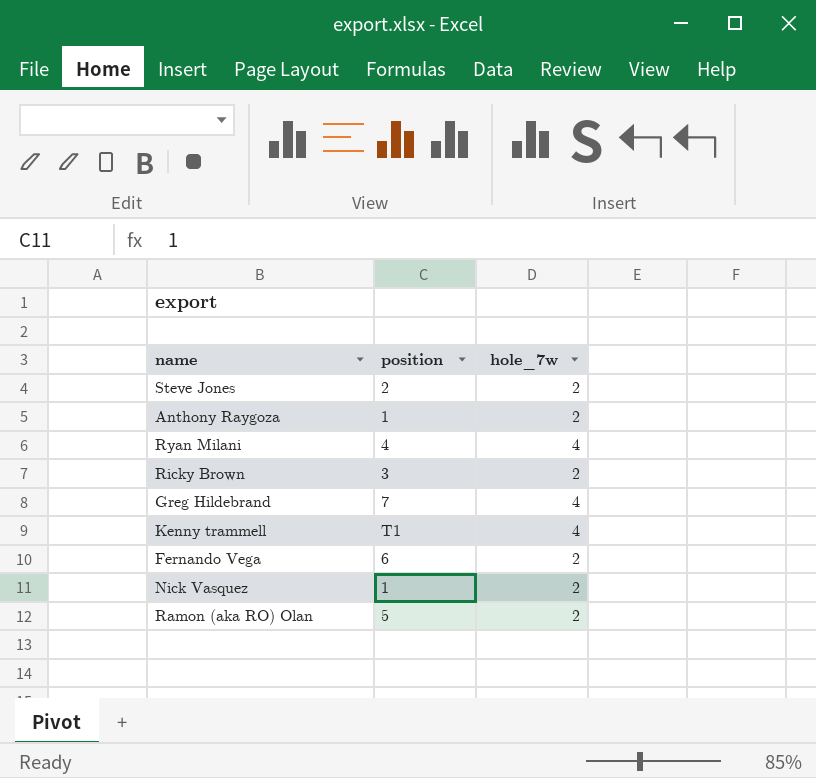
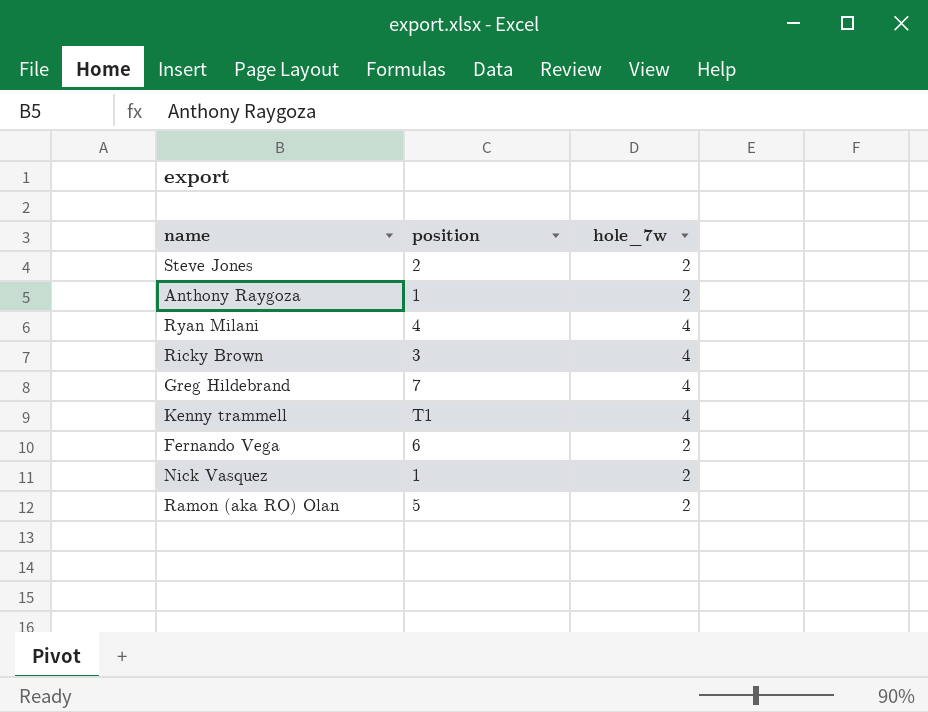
Ricky Brown | hole_7w: 2 -> 4

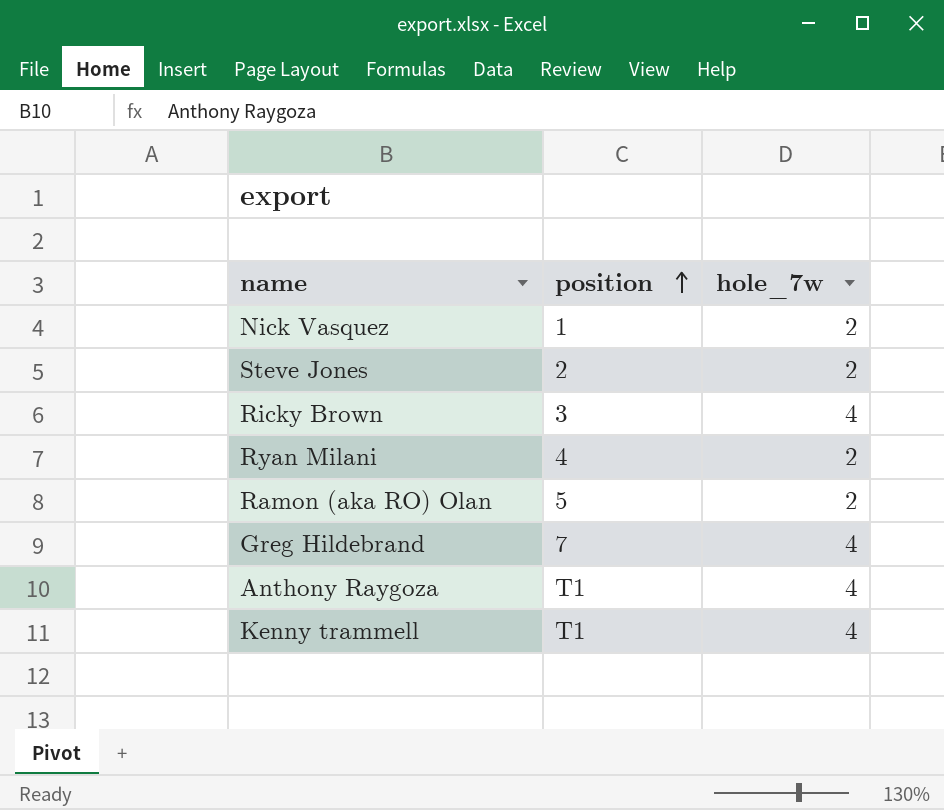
row order: none -> position ascending
row Fernando Vega: 6 | 2 -> none
Ryan Milani | hole_7w: 4 -> 2
Anthony Raygoza | position: 1 -> T1
Anthony Raygoza | hole_7w: 2 -> 4

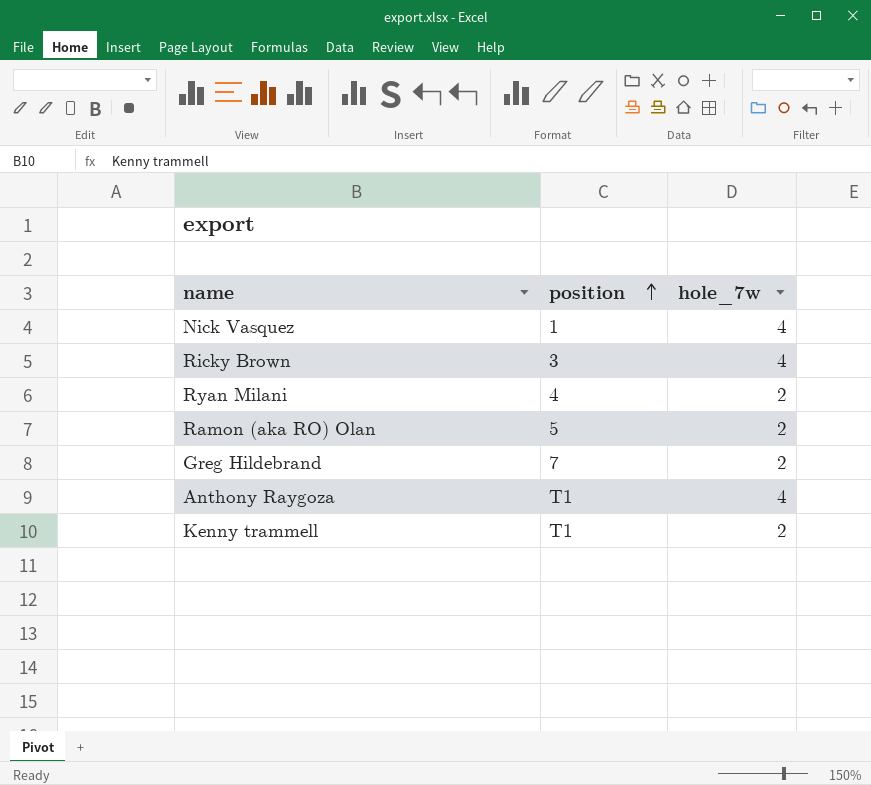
row Steve Jones: 2 | 2 -> none
Nick Vasquez | hole_7w: 2 -> 4
Greg Hildebrand | hole_7w: 4 -> 2
Kenny trammell | hole_7w: 4 -> 2

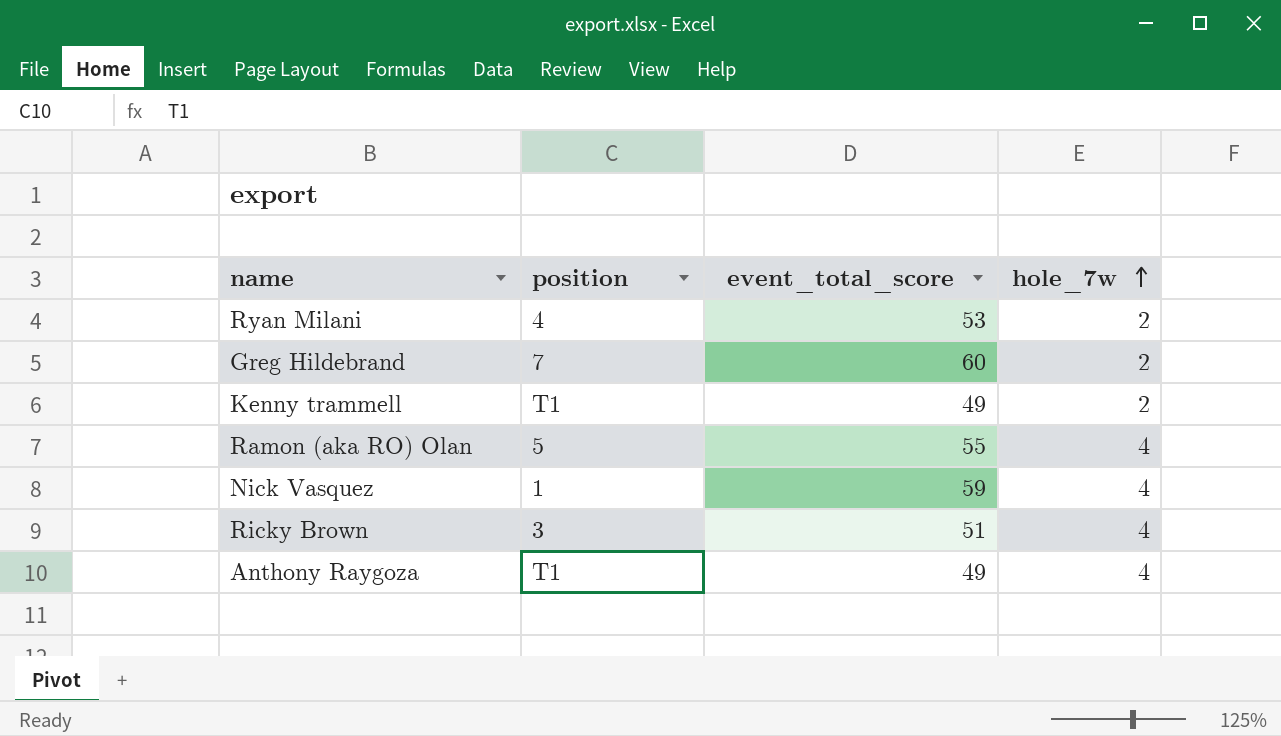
row order: position ascending -> hole_7w ascending
column event_total_score | position: none -> 3
Ramon (aka RO) Olan | hole_7w: 2 -> 4

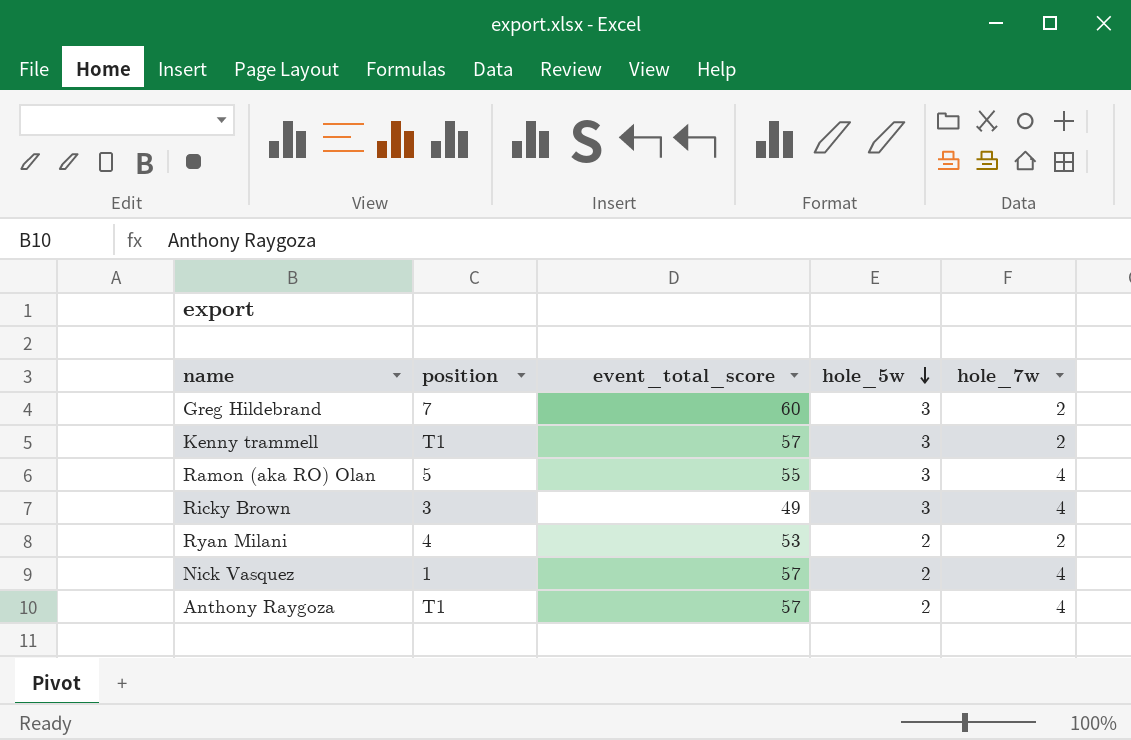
row order: hole_7w ascending -> hole_5w descending
column hole_5w | position: none -> 4
Kenny trammell | event_total_score: 49 -> 57
Ricky Brown | event_total_score: 51 -> 49
Nick Vasquez | event_total_score: 59 -> 57
Anthony Raygoza | event_total_score: 49 -> 57

